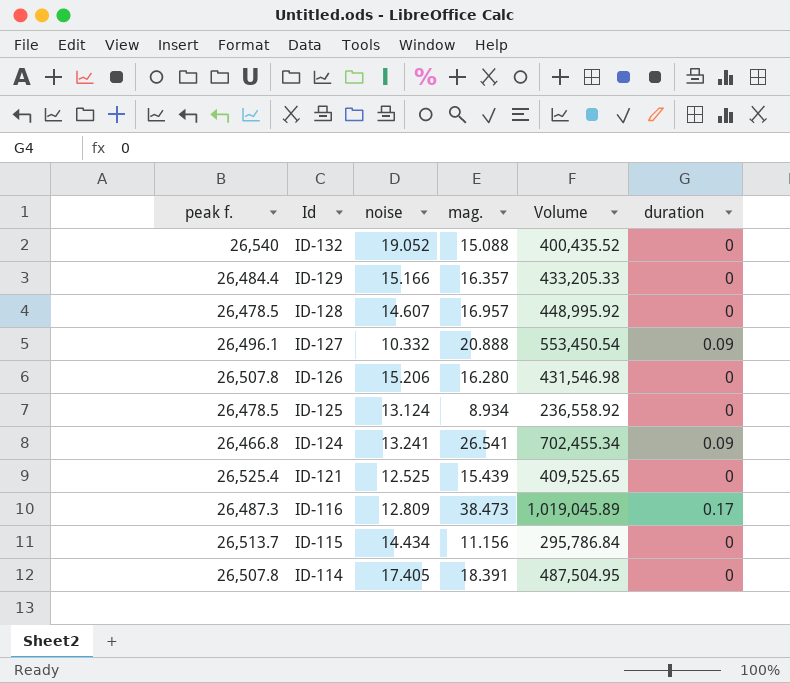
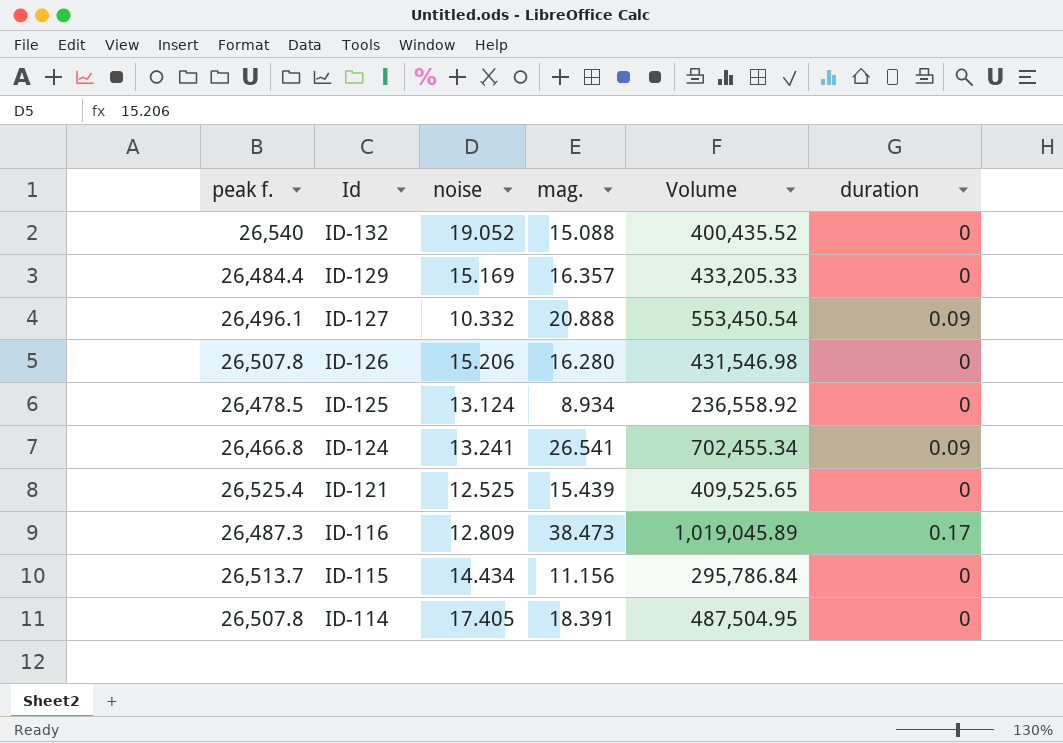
row ID-128: 26,478.5 | 14.607 | 16.957 | 448,995.92 | 0 -> none
ID-129 | noise: 15.166 -> 15.169

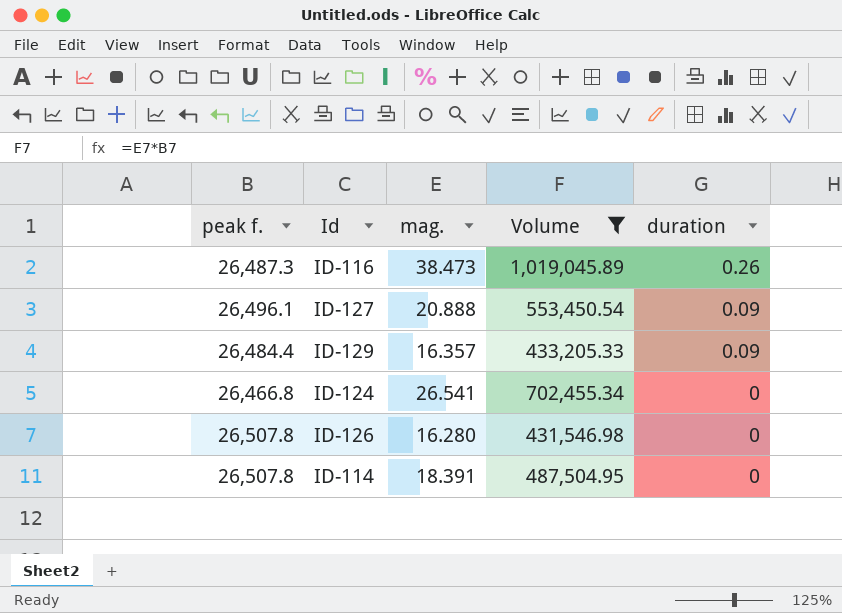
filter: none -> Volume >= 431,546.98
row order: Id descending -> duration descending
column noise | position: 3 -> none
ID-116 | duration: 0.17 -> 0.26
ID-129 | duration: 0 -> 0.09
ID-124 | duration: 0.09 -> 0

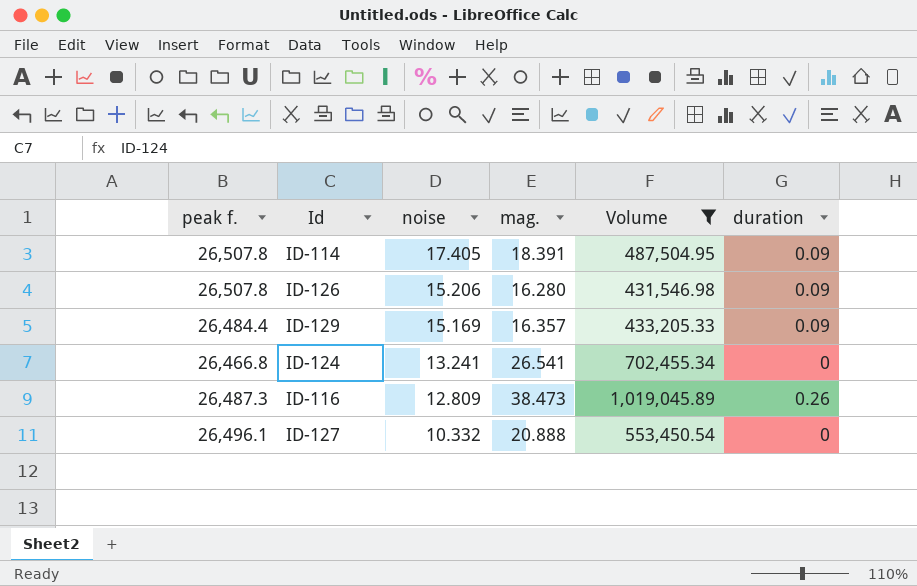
row order: duration descending -> noise descending
column noise | position: none -> 3
ID-114 | duration: 0 -> 0.09
ID-126 | duration: 0 -> 0.09
ID-127 | duration: 0.09 -> 0

